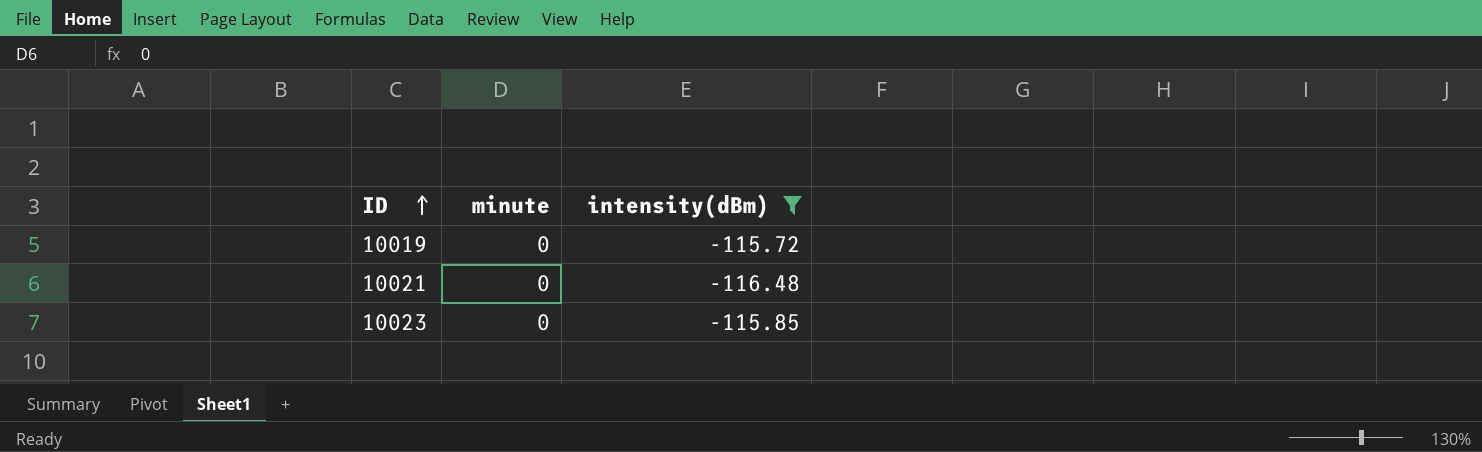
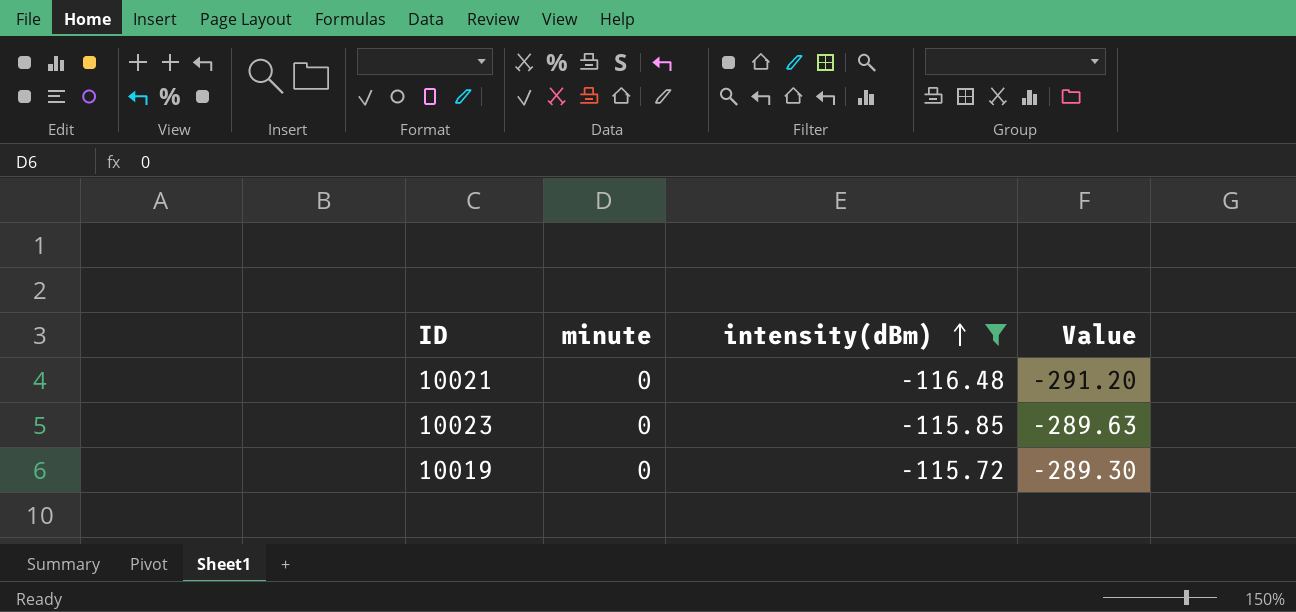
row order: ID ascending -> intensity(dBm) ascending
column Value | formula: none -> [intensity(dBm)] * 2.5

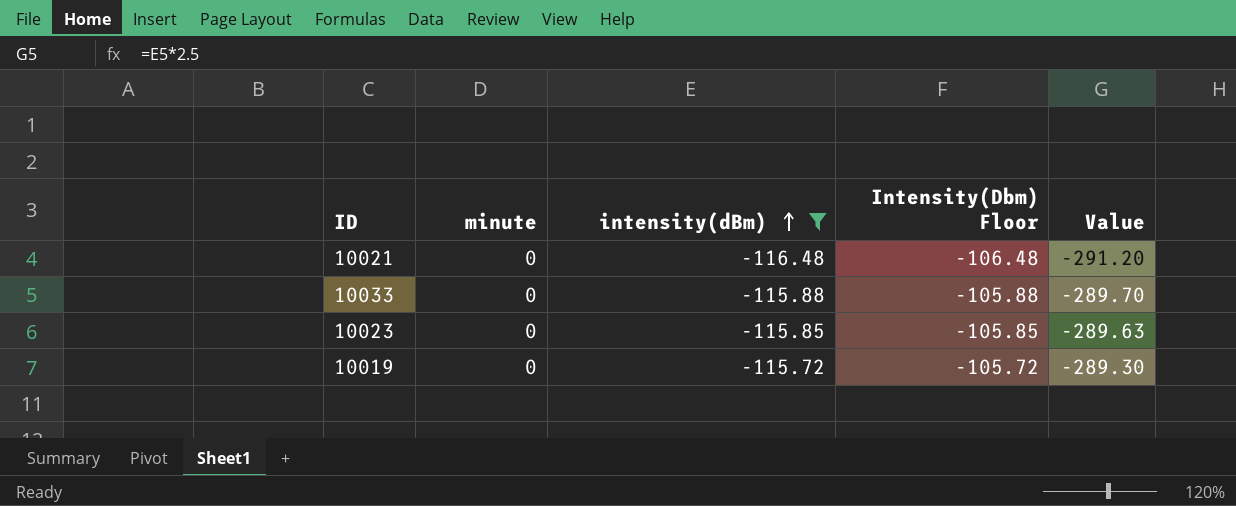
column Intensity(Dbm) Floor | formula: none -> [intensity(dBm)] + 10
row 10033: none -> 0 | -115.88 | -105.88 | -289.70

